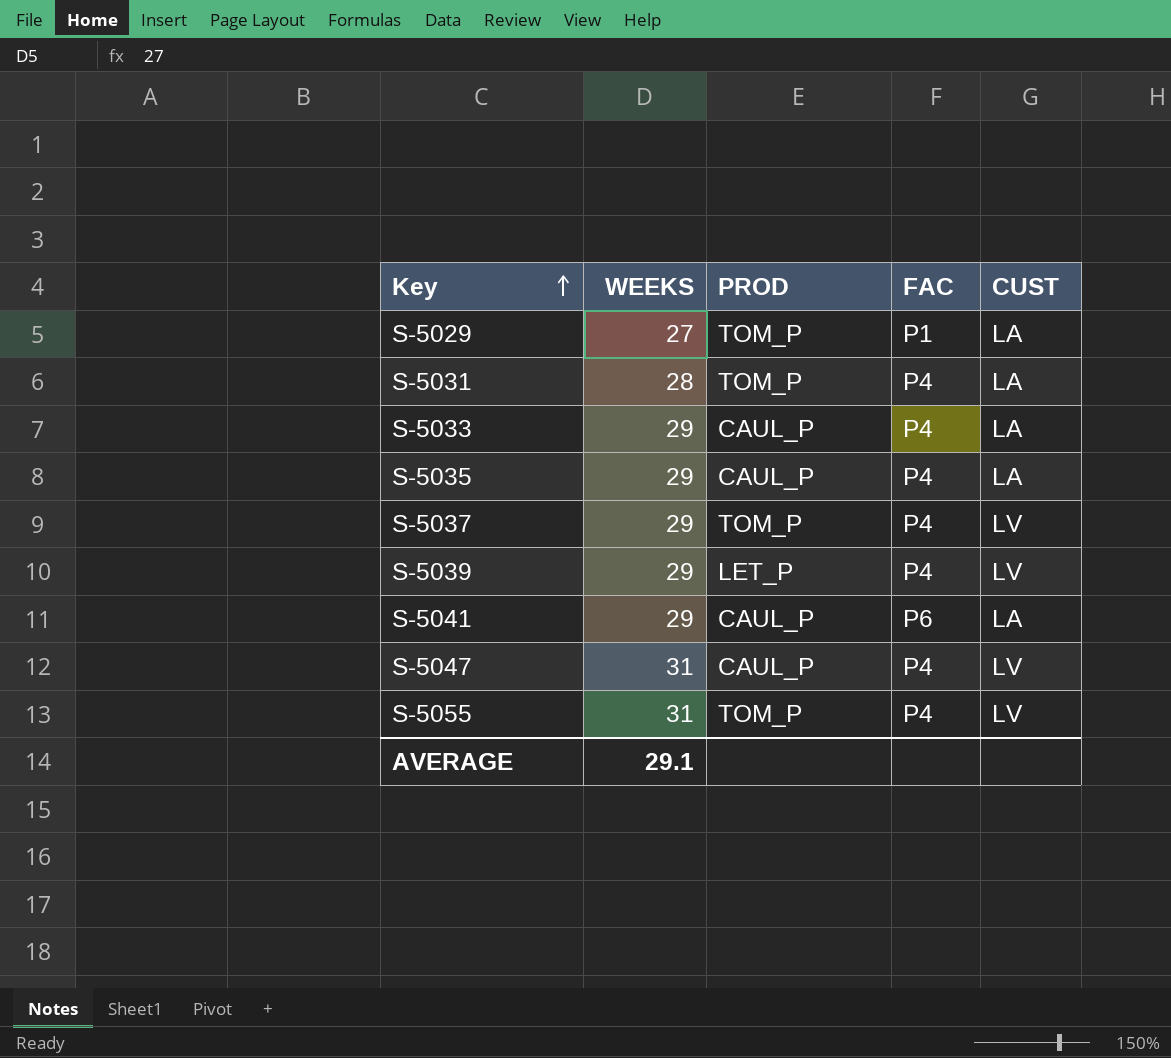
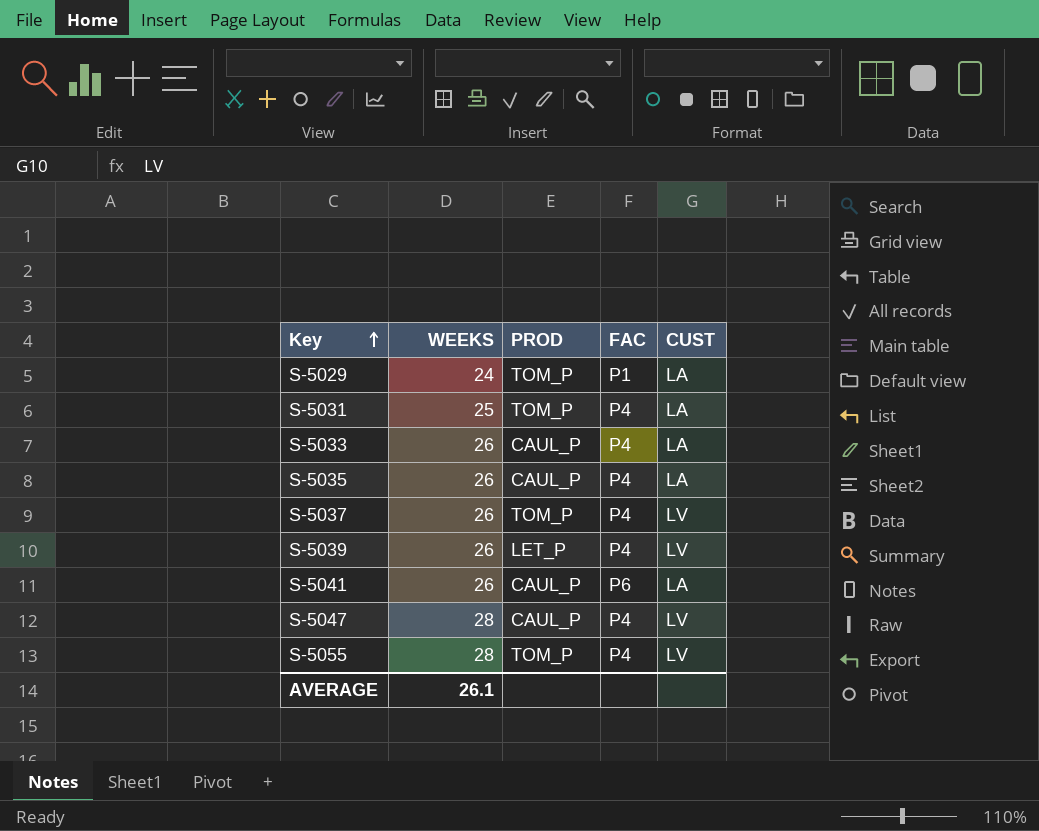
S-5029 | WEEKS: 27 -> 24
S-5031 | WEEKS: 28 -> 25
S-5033 | WEEKS: 29 -> 26
S-5035 | WEEKS: 29 -> 26
S-5037 | WEEKS: 29 -> 26
S-5039 | WEEKS: 29 -> 26
S-5041 | WEEKS: 29 -> 26
S-5047 | WEEKS: 31 -> 28
S-5055 | WEEKS: 31 -> 28
AVERAGE | WEEKS: 29.1 -> 26.1

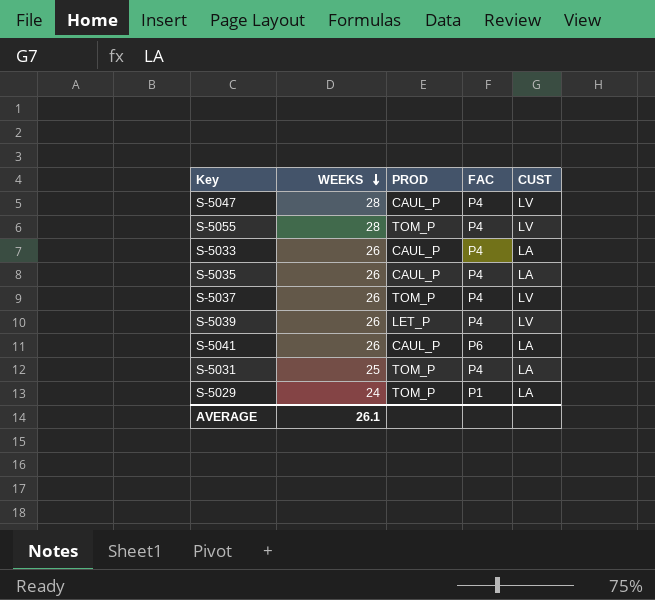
row order: Key ascending -> WEEKS descending

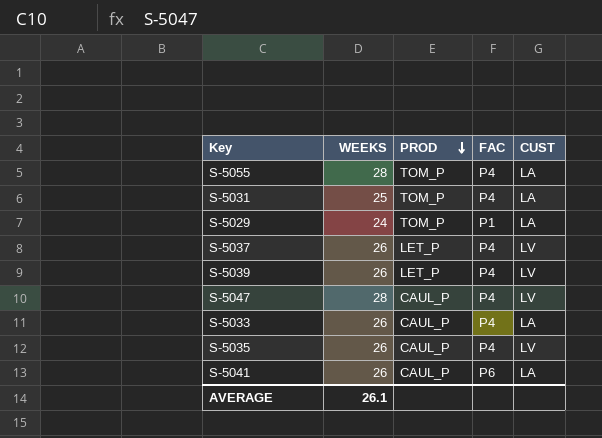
row order: WEEKS descending -> PROD descending
S-5055 | CUST: LV -> LA
S-5037 | PROD: TOM_P -> LET_P
S-5035 | CUST: LA -> LV

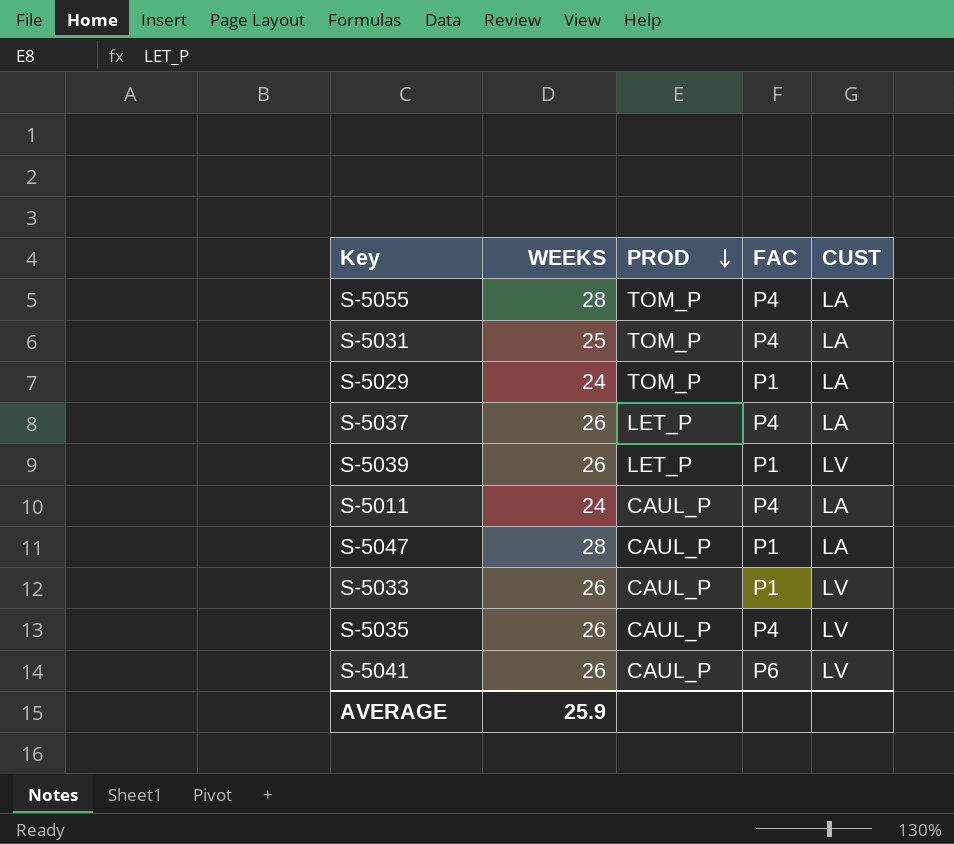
S-5037 | CUST: LV -> LA
S-5039 | FAC: P4 -> P1
row S-5011: none -> 24 | CAUL_P | P4 | LA
S-5047 | FAC: P4 -> P1
S-5047 | CUST: LV -> LA
S-5033 | FAC: P4 -> P1
S-5033 | CUST: LA -> LV
S-5041 | CUST: LA -> LV
AVERAGE | WEEKS: 26.1 -> 25.9

